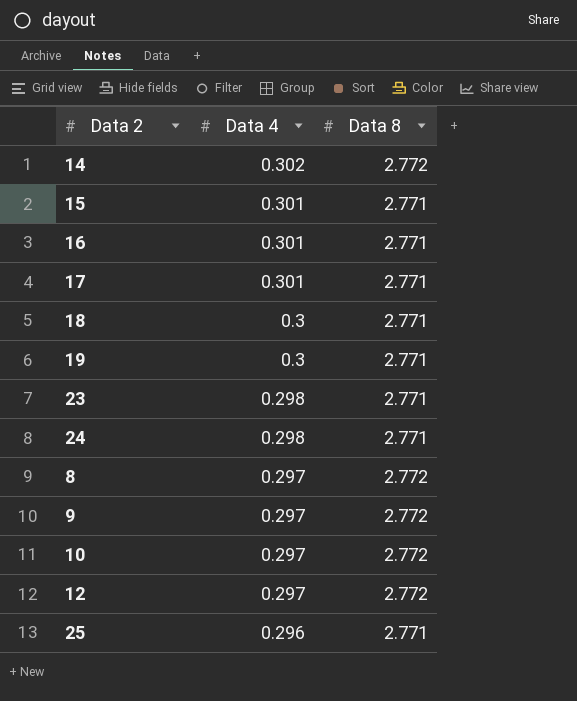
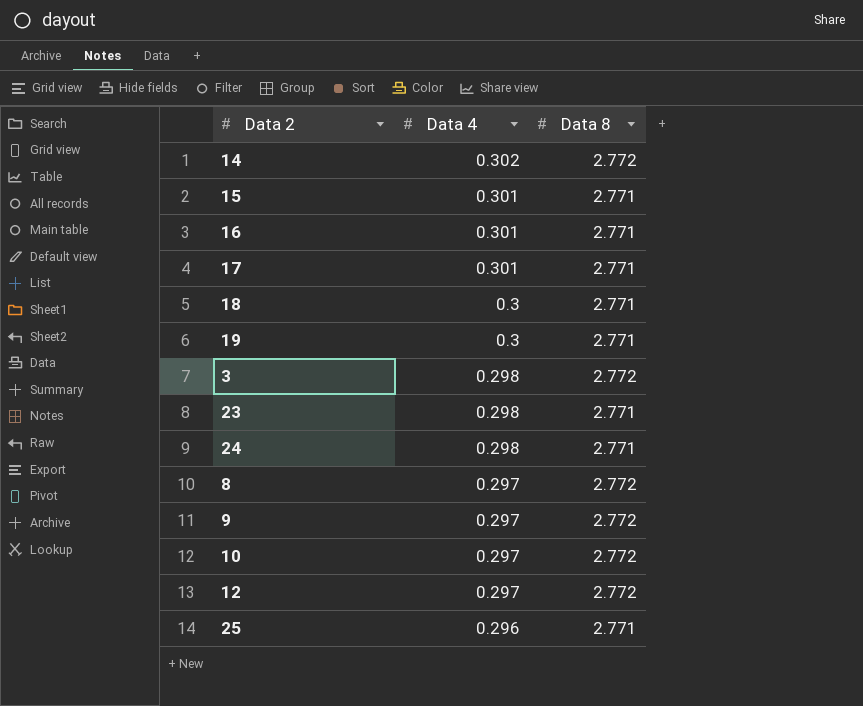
row 3: none -> 0.298 | 2.772

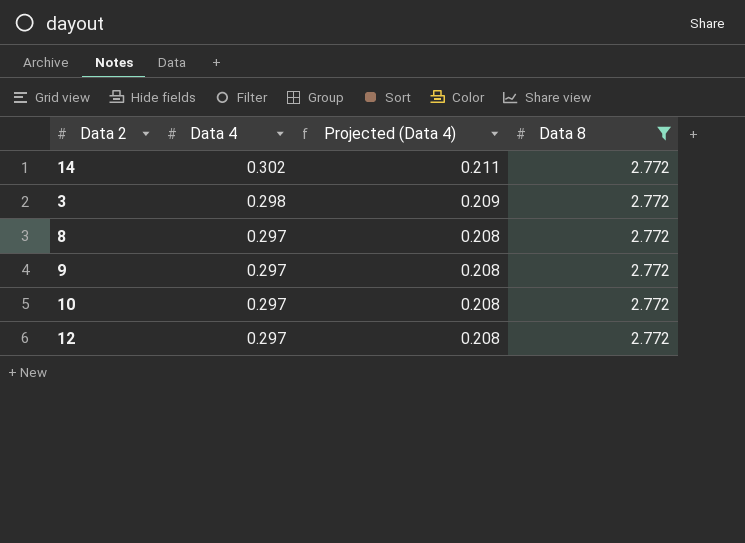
filter: none -> Data 8 = 2.772
column Projected (Data 4) | formula: none -> [Data 4] * 0.7

